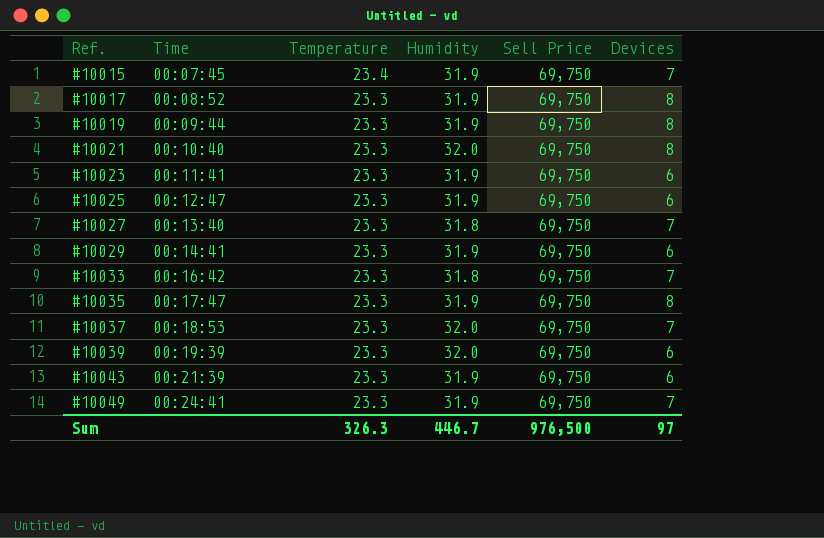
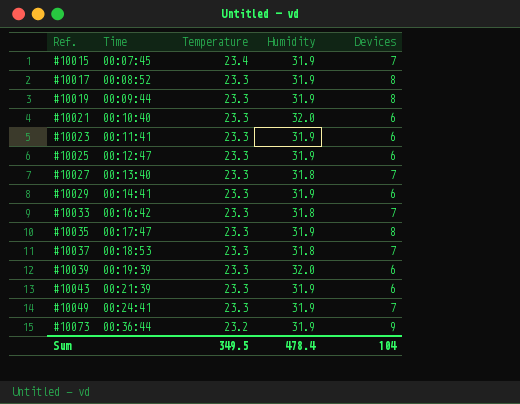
column Sell Price | position: 5 -> none
#10021 | Devices: 8 -> 6
#10037 | Humidity: 32.0 -> 31.8
row #10073: none -> 00:36:44 | 23.2 | 31.9 | 9
Sum | Temperature: 326.3 -> 349.5
Sum | Humidity: 446.7 -> 478.4
Sum | Devices: 97 -> 104

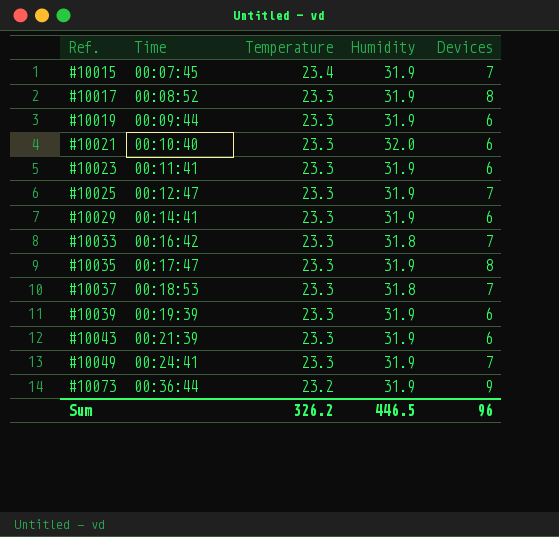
row #10027: 00:13:40 | 23.3 | 31.8 | 7 -> none
#10019 | Devices: 8 -> 6
#10025 | Devices: 6 -> 7
#10039 | Humidity: 32.0 -> 31.9
Sum | Temperature: 349.5 -> 326.2
Sum | Humidity: 478.4 -> 446.5
Sum | Devices: 104 -> 96

